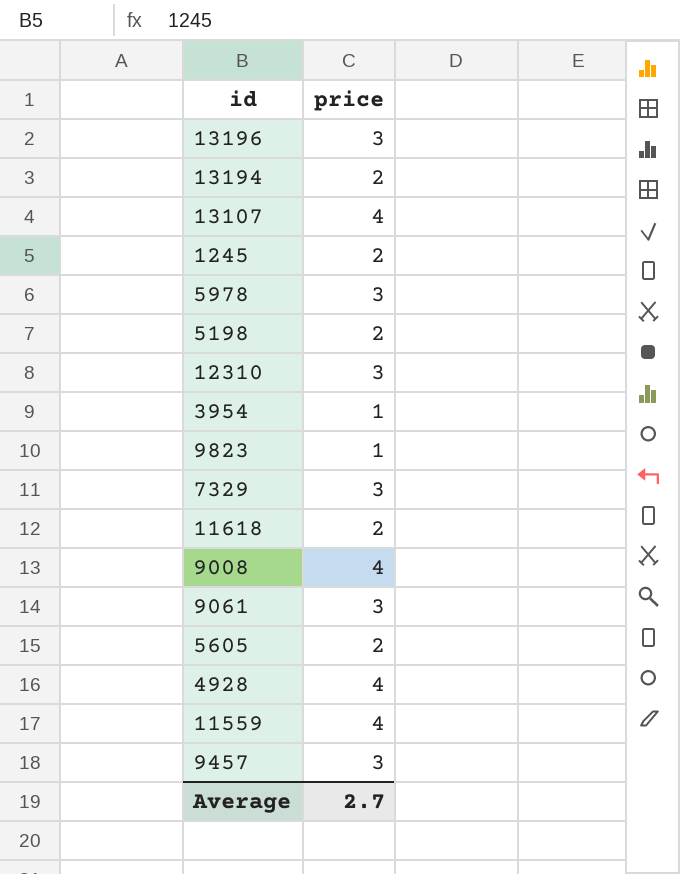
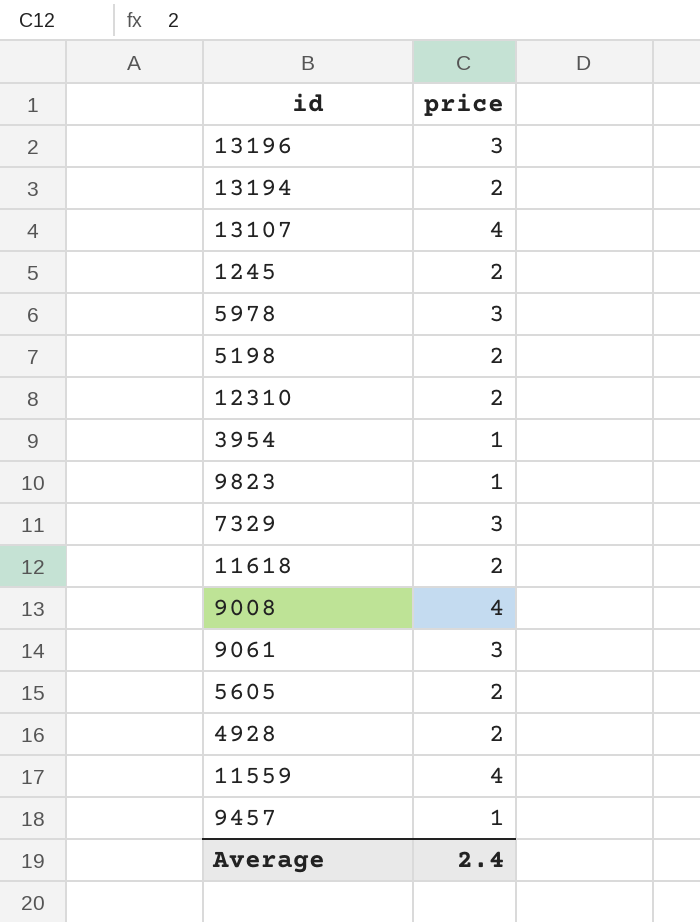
12310 | price: 3 -> 2
4928 | price: 4 -> 2
9457 | price: 3 -> 1
Average | price: 2.7 -> 2.4

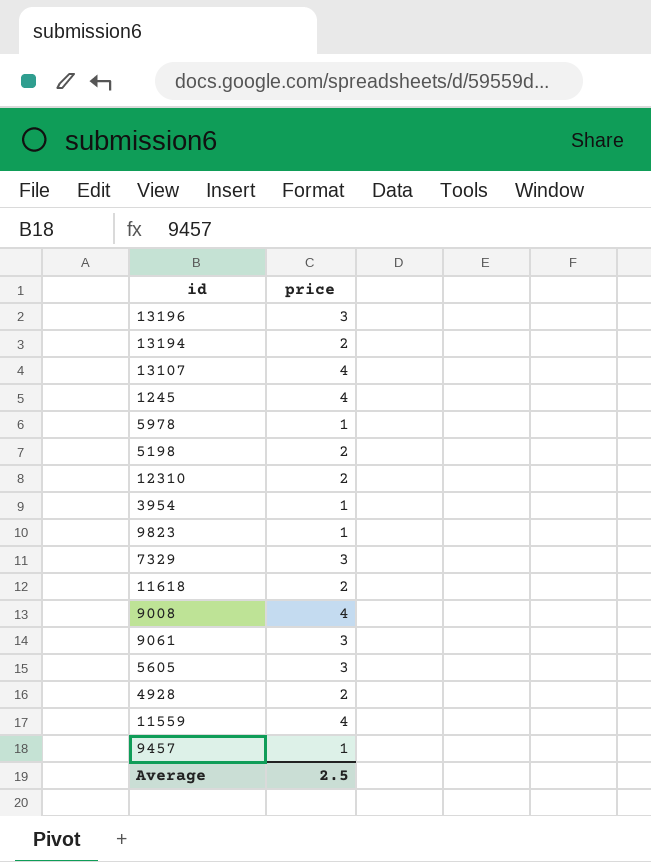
1245 | price: 2 -> 4
5978 | price: 3 -> 1
5605 | price: 2 -> 3
Average | price: 2.4 -> 2.5

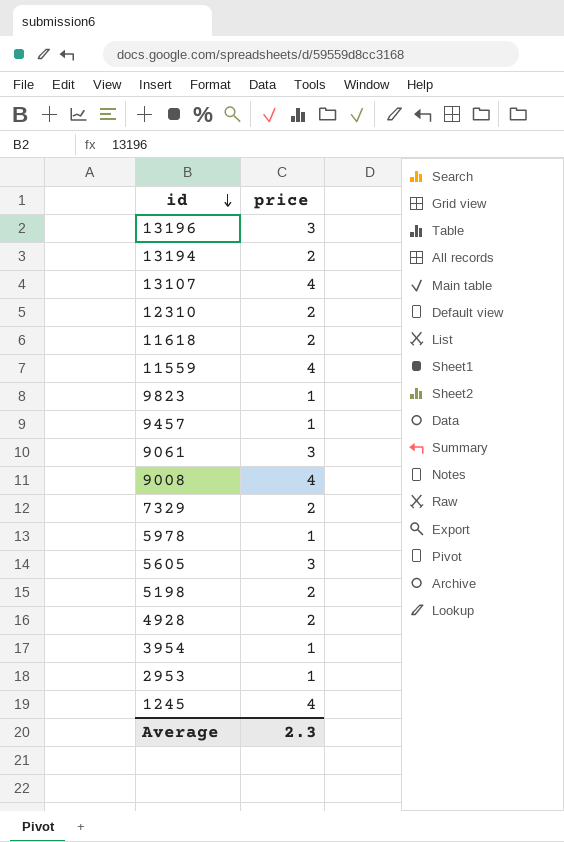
row order: none -> id descending
7329 | price: 3 -> 2
row 2953: none -> 1
Average | price: 2.5 -> 2.3

